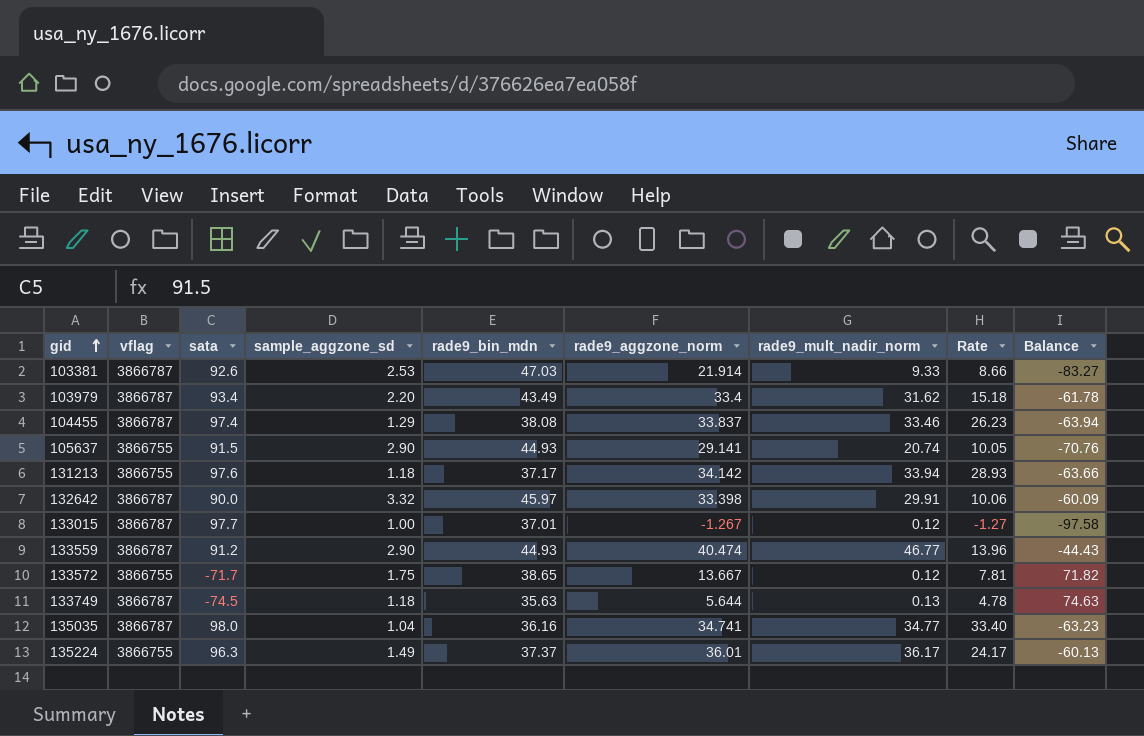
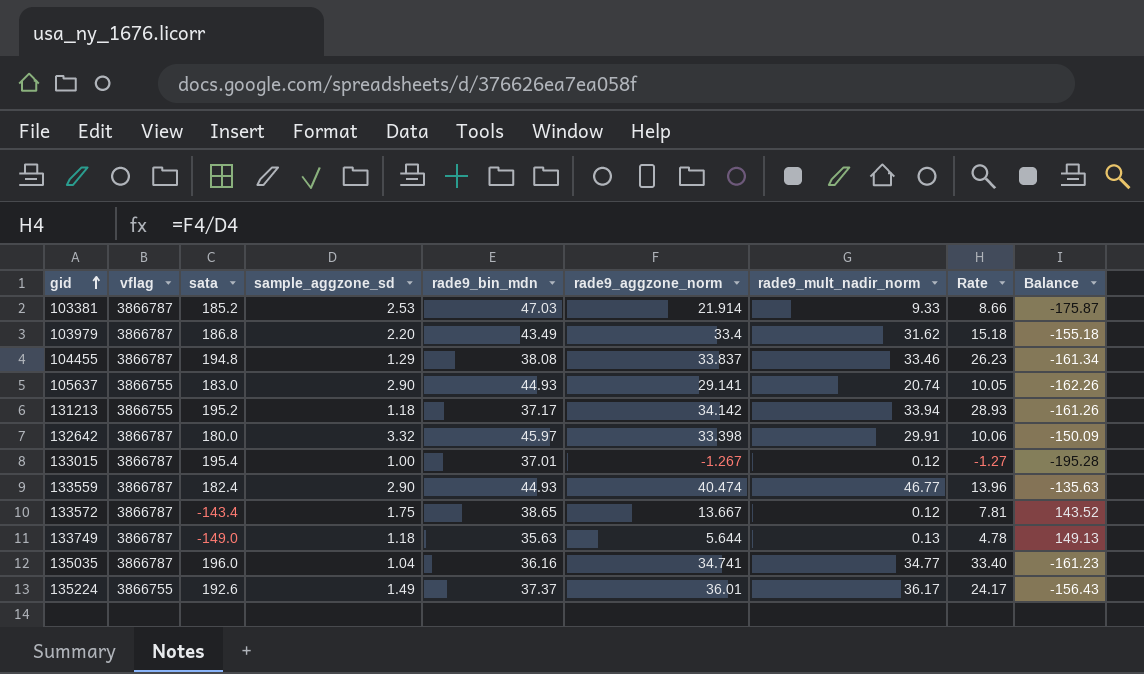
103381 | sata: 92.6 -> 185.2
103381 | Balance: -83.27 -> -175.87
103979 | sata: 93.4 -> 186.8
103979 | Balance: -61.78 -> -155.18
104455 | sata: 97.4 -> 194.8
104455 | Balance: -63.94 -> -161.34
105637 | sata: 91.5 -> 183.0
105637 | Balance: -70.76 -> -162.26
131213 | sata: 97.6 -> 195.2
131213 | Balance: -63.66 -> -161.26
132642 | sata: 90.0 -> 180.0
132642 | Balance: -60.09 -> -150.09
133015 | sata: 97.7 -> 195.4
133015 | Balance: -97.58 -> -195.28
133559 | sata: 91.2 -> 182.4
133559 | Balance: -44.43 -> -135.63
133572 | vflag: 3866755 -> 3866787
133572 | sata: -71.7 -> -143.4
133572 | Balance: 71.82 -> 143.52
133749 | sata: -74.5 -> -149.0
133749 | Balance: 74.63 -> 149.13
135035 | sata: 98.0 -> 196.0
135035 | Balance: -63.23 -> -161.23
135224 | sata: 96.3 -> 192.6
135224 | Balance: -60.13 -> -156.43

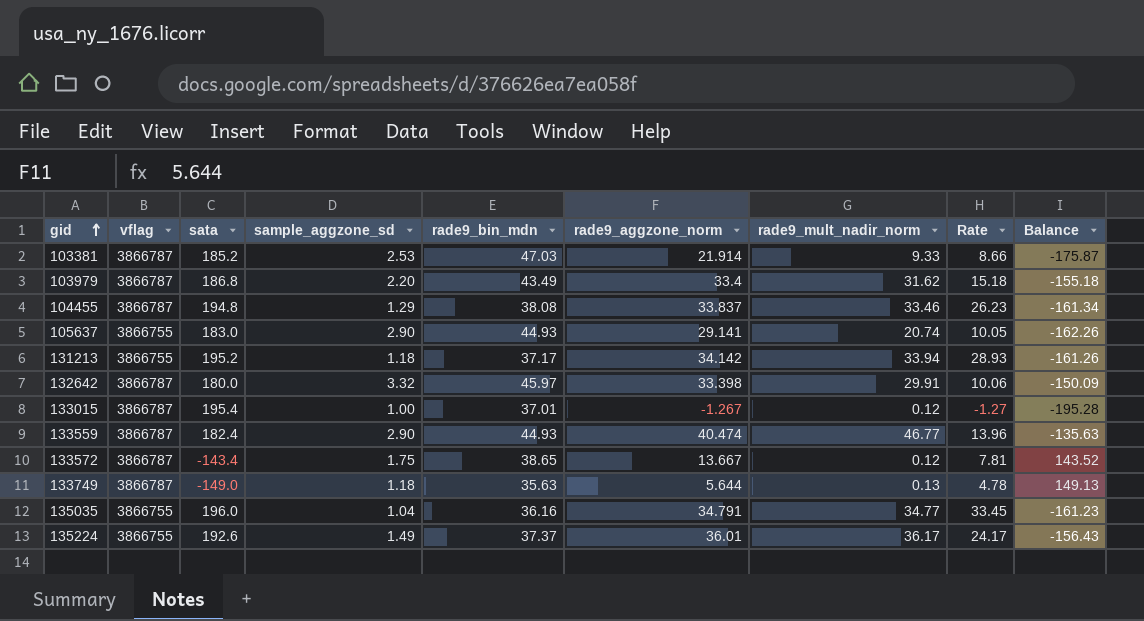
135035 | vflag: 3866787 -> 3866755
135035 | rade9_aggzone_norm: 34.741 -> 34.791
135035 | Rate: 33.40 -> 33.45

